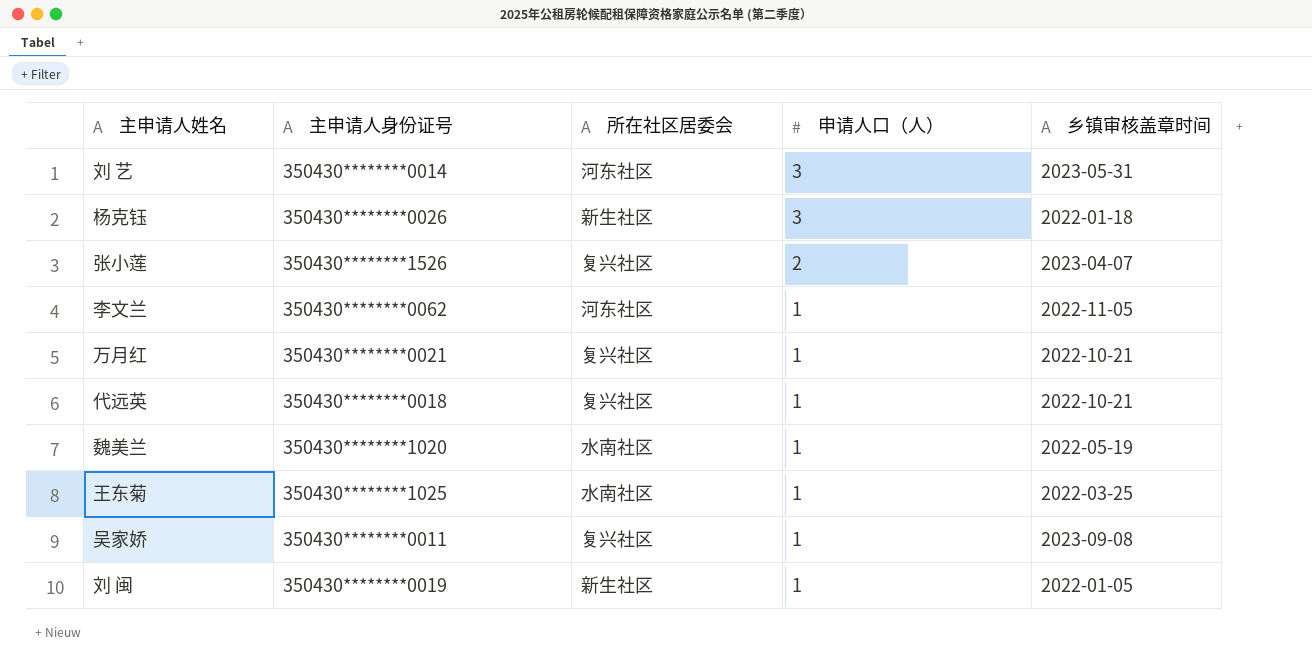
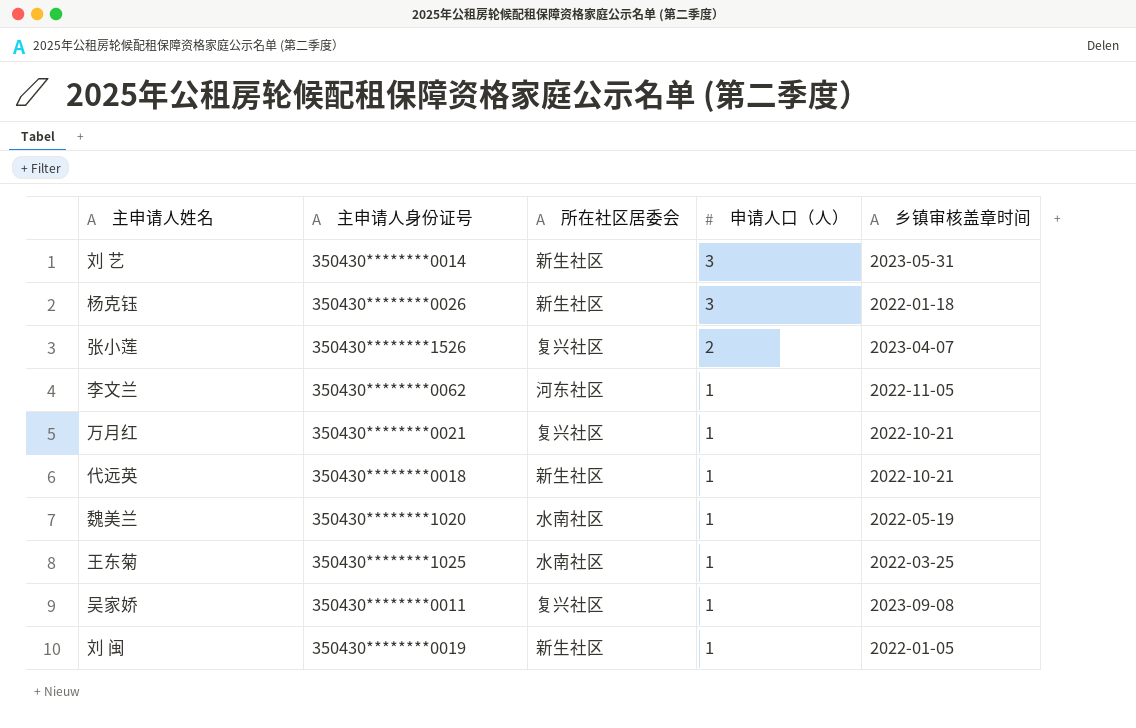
刘 艺 | 所在社区居委会: 河东社区 -> 新生社区
代远英 | 所在社区居委会: 复兴社区 -> 新生社区

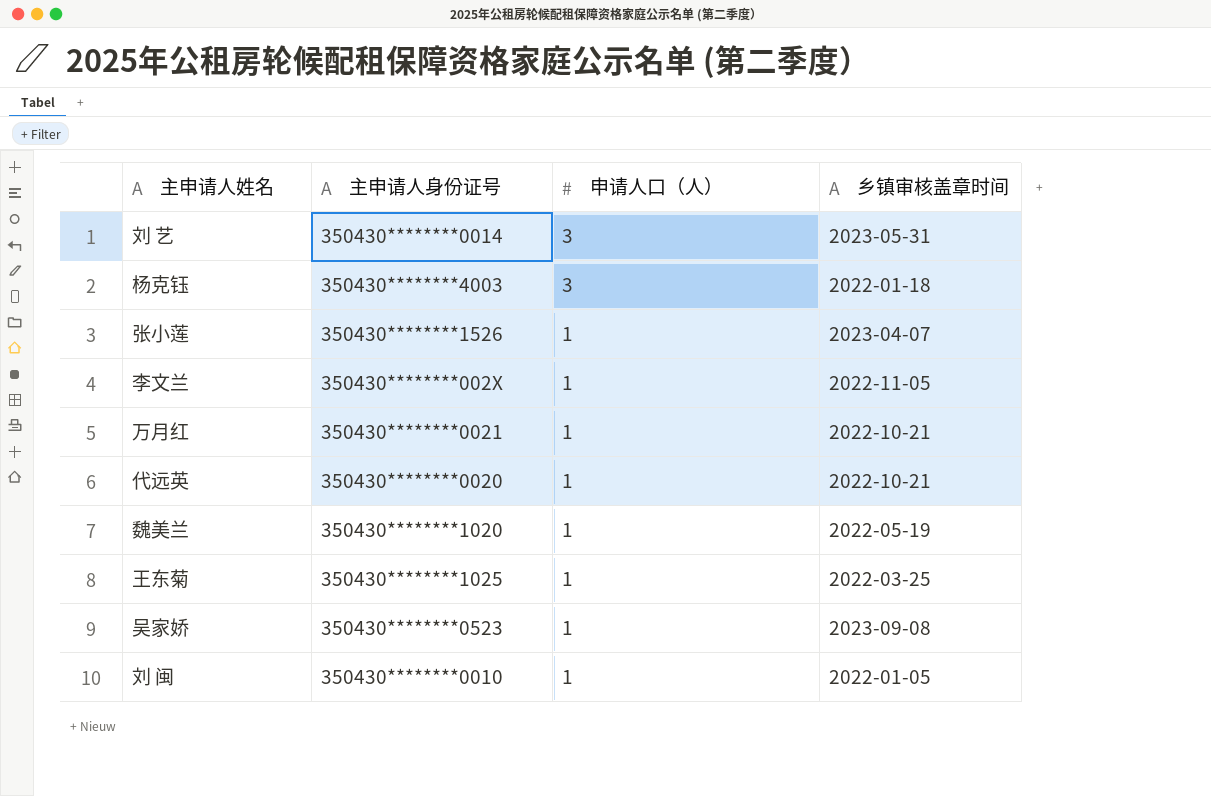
column 所在社区居委会 | position: 3 -> none
杨克钰 | 主申请人身份证号: 350430********0026 -> 350430********4003
张小莲 | 申请人口（人）: 2 -> 1
李文兰 | 主申请人身份证号: 350430********0062 -> 350430********002X
代远英 | 主申请人身份证号: 350430********0018 -> 350430********0020
吴家娇 | 主申请人身份证号: 350430********0011 -> 350430********0523
刘 闽 | 主申请人身份证号: 350430********0019 -> 350430********0010

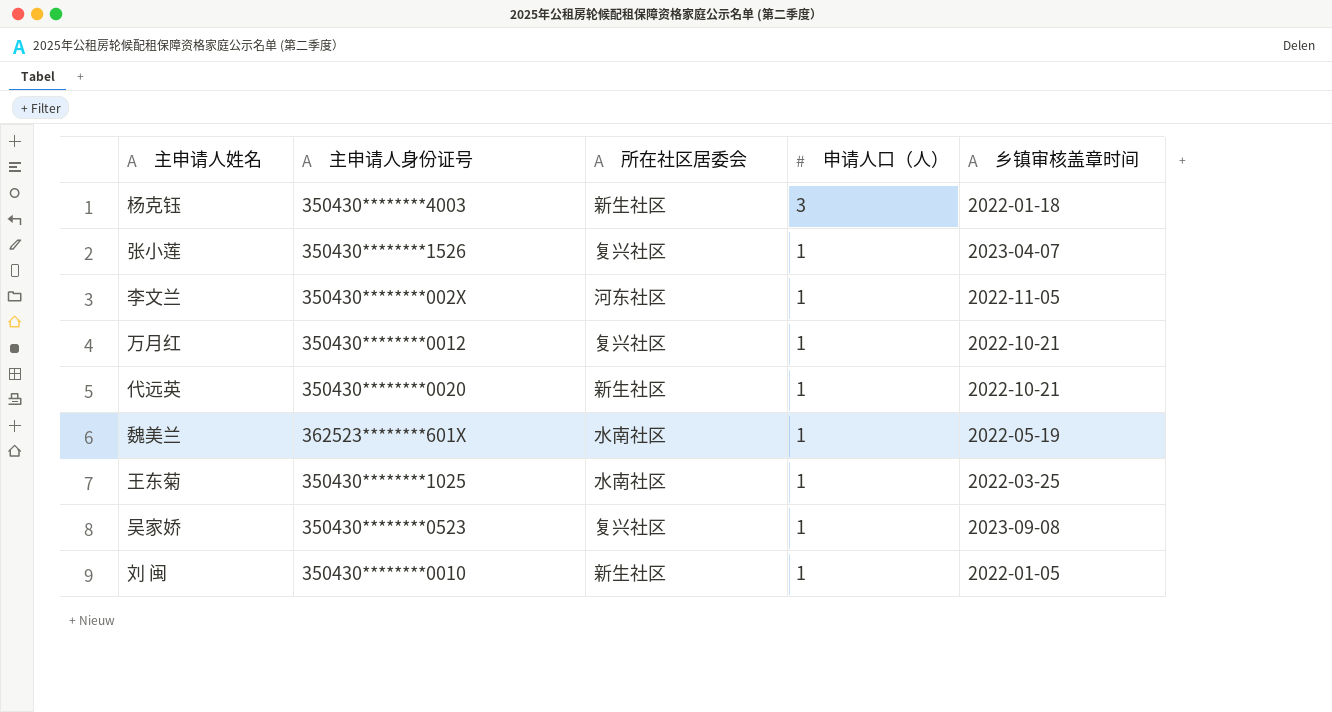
column 所在社区居委会 | position: none -> 3
row 刘 艺: 350430********0014 | 3 | 2023-05-31 -> none
万月红 | 主申请人身份证号: 350430********0021 -> 350430********0012
魏美兰 | 主申请人身份证号: 350430********1020 -> 362523********601X

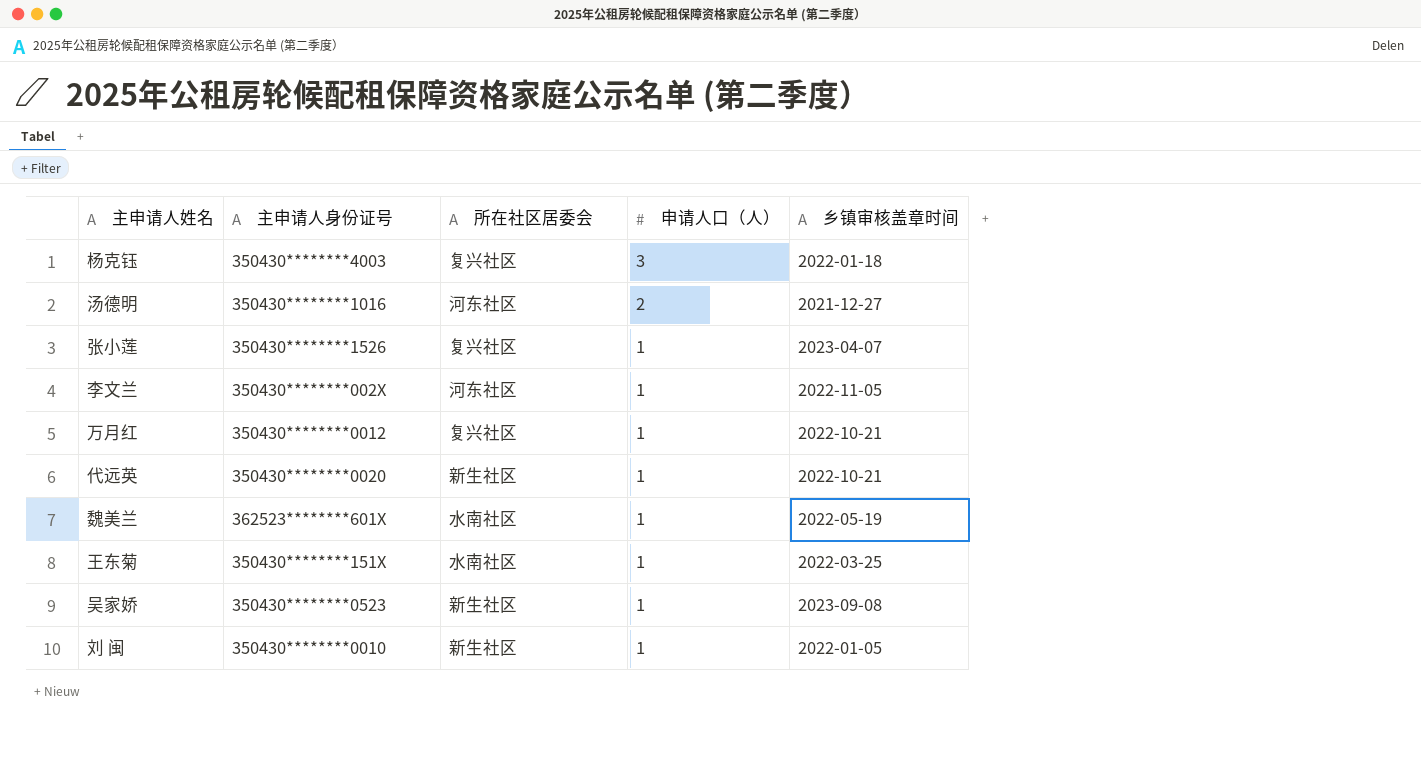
杨克钰 | 所在社区居委会: 新生社区 -> 复兴社区
row 汤德明: none -> 350430********1016 | 河东社区 | 2 | 2021-12-27
王东菊 | 主申请人身份证号: 350430********1025 -> 350430********151X
吴家娇 | 所在社区居委会: 复兴社区 -> 新生社区

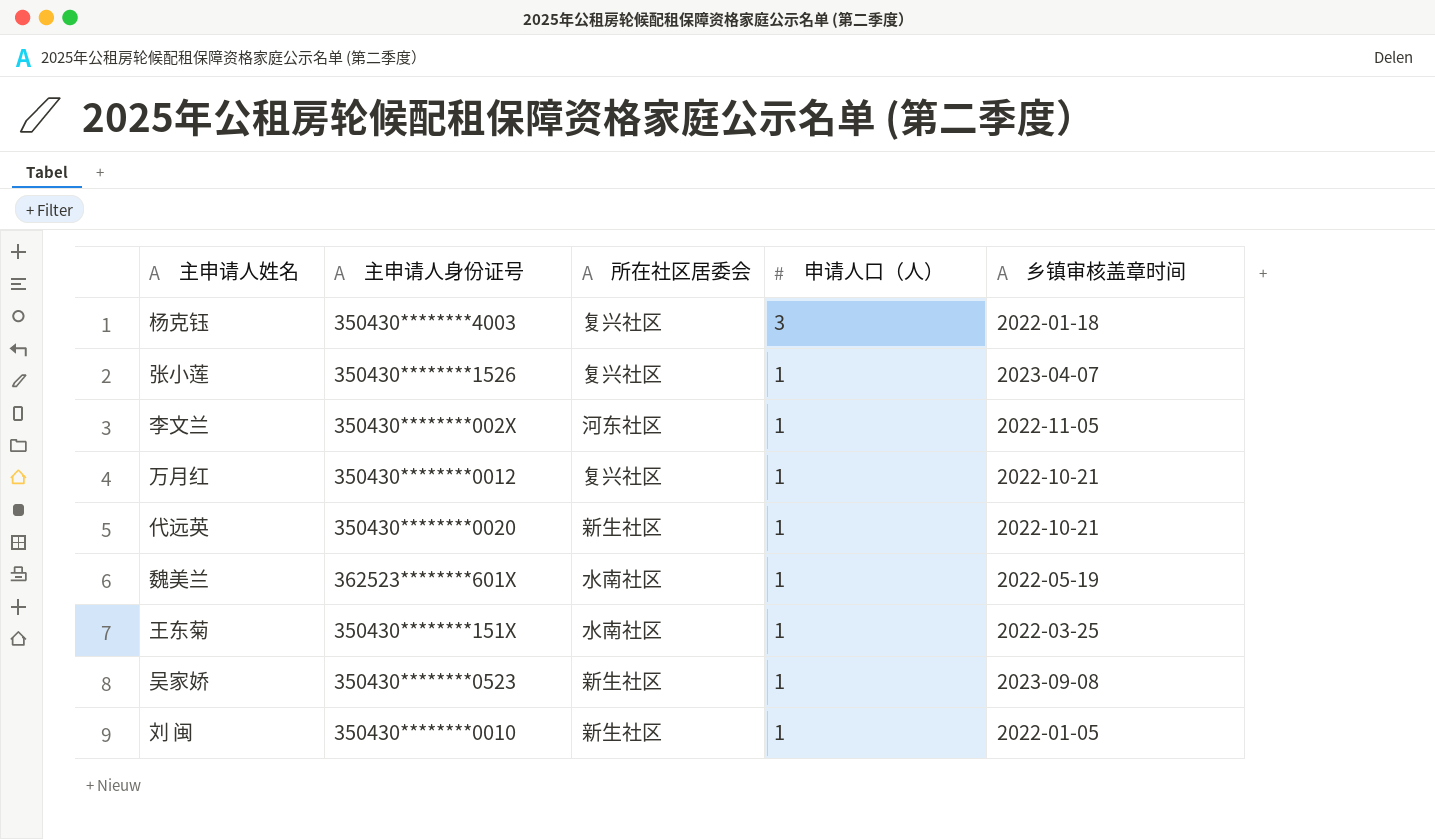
row 汤德明: 350430********1016 | 河东社区 | 2 | 2021-12-27 -> none

